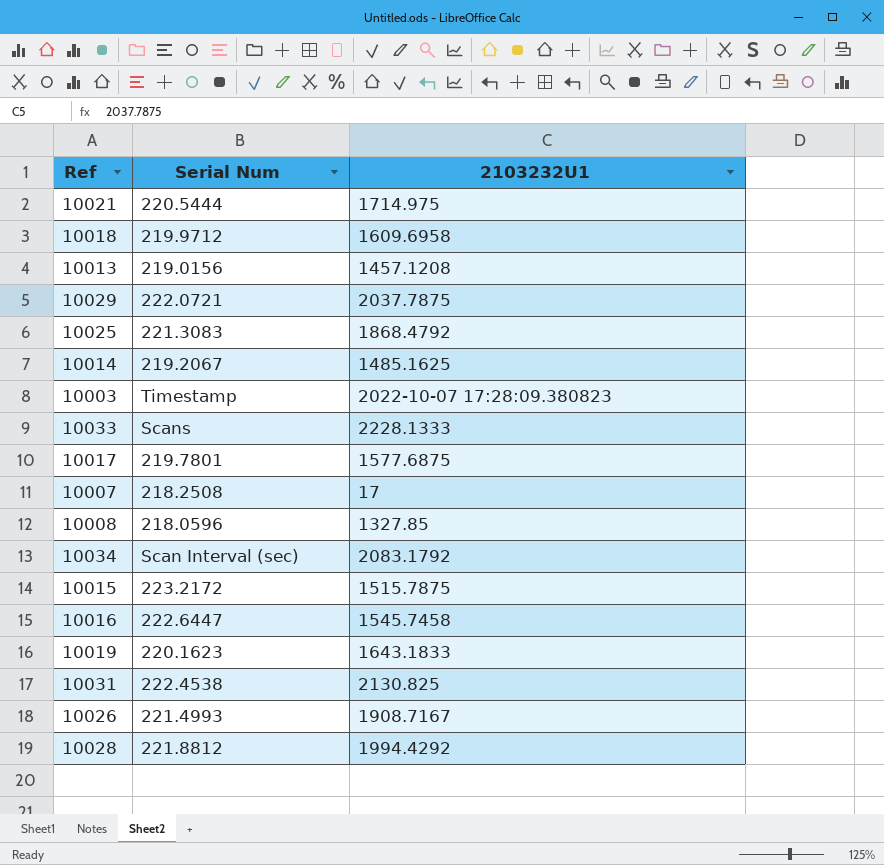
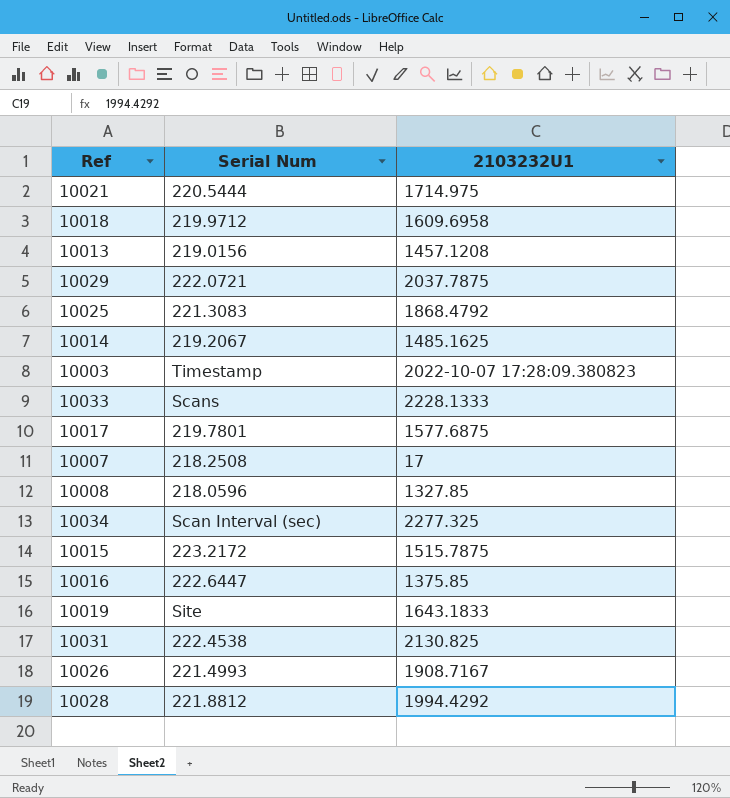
10034 | 2103232U1: 2083.1792 -> 2277.325
10016 | 2103232U1: 1545.7458 -> 1375.85
10019 | Serial Num: 220.1623 -> Site

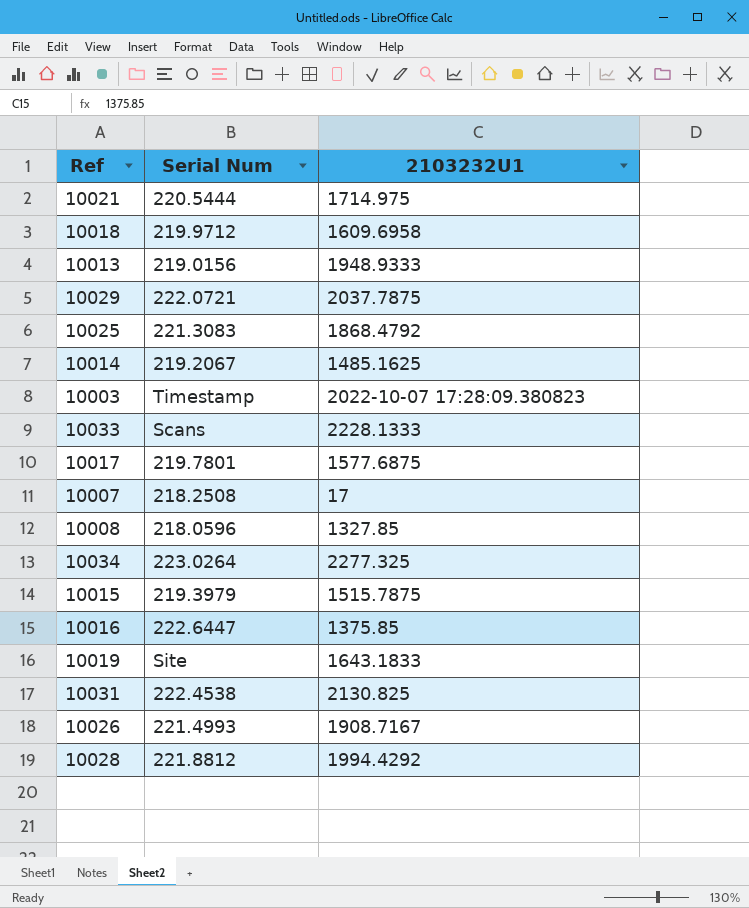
10013 | 2103232U1: 1457.1208 -> 1948.9333
10034 | Serial Num: Scan Interval (sec) -> 223.0264
10015 | Serial Num: 223.2172 -> 219.3979

